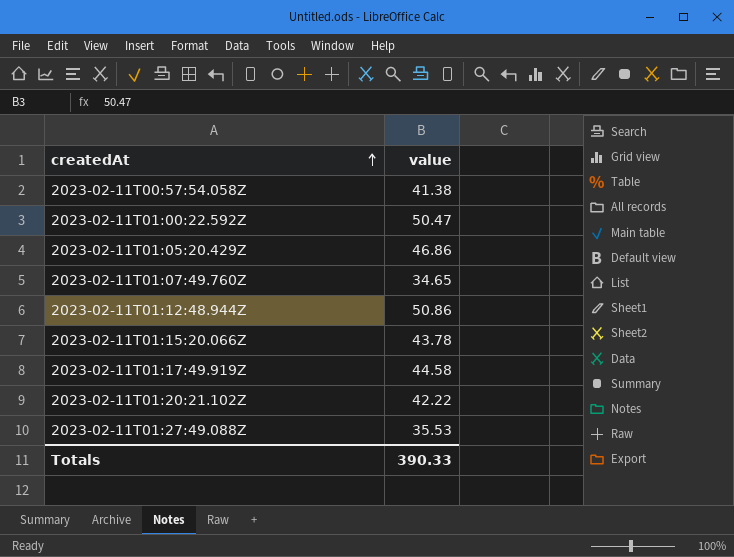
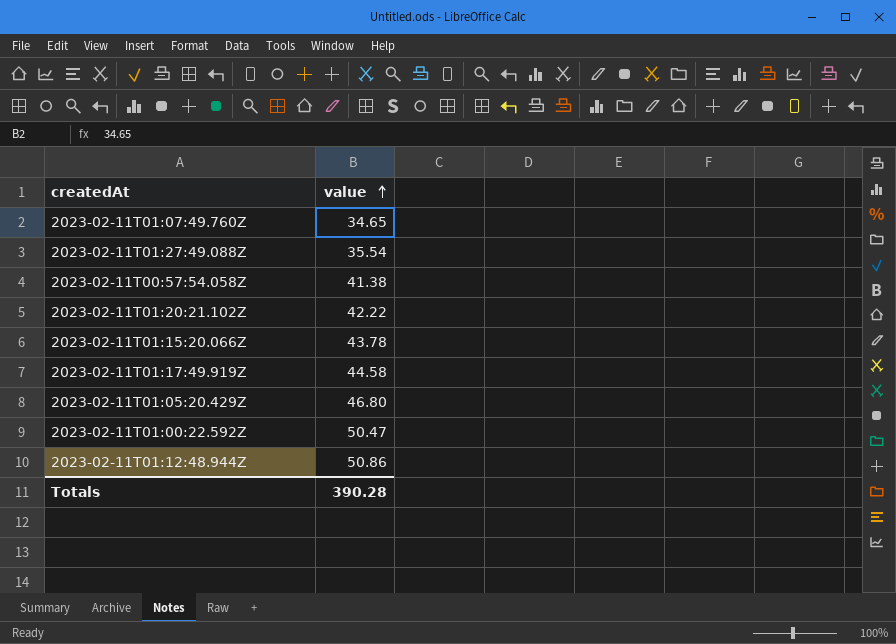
row order: createdAt ascending -> value ascending
2023-02-11T01:27:49.088Z | value: 35.53 -> 35.54
2023-02-11T01:05:20.429Z | value: 46.86 -> 46.80
Totals | value: 390.33 -> 390.28

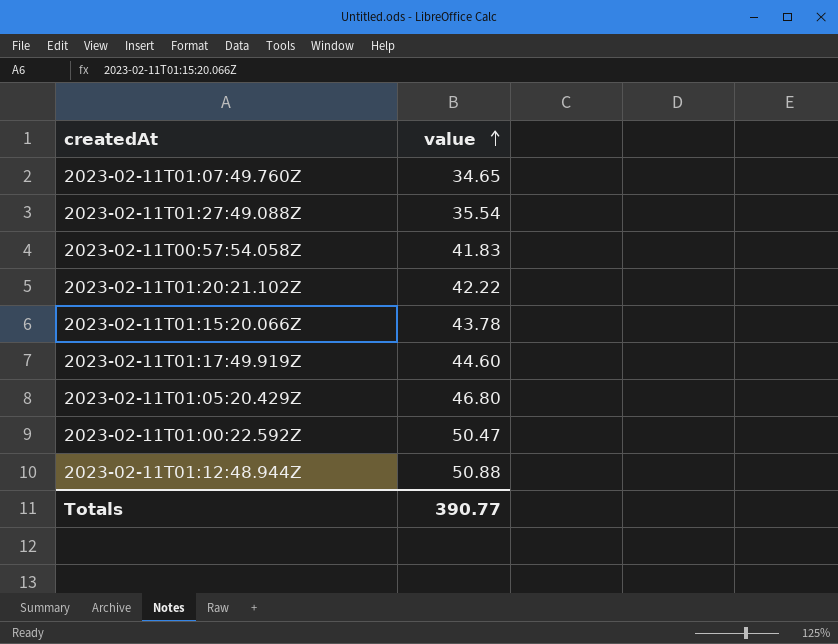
2023-02-11T00:57:54.058Z | value: 41.38 -> 41.83
2023-02-11T01:17:49.919Z | value: 44.58 -> 44.60
2023-02-11T01:12:48.944Z | value: 50.86 -> 50.88
Totals | value: 390.28 -> 390.77

